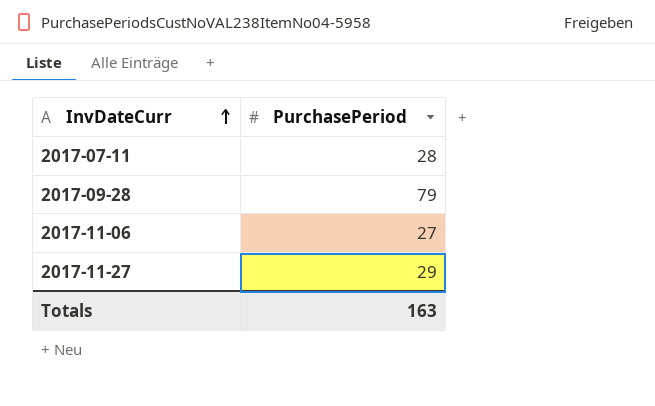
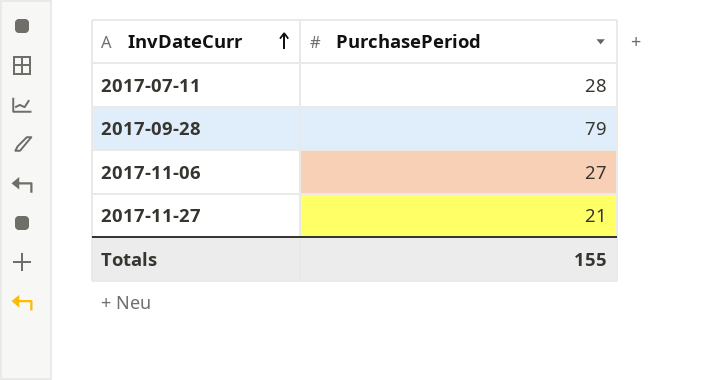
2017-11-27 | PurchasePeriod: 29 -> 21
Totals | PurchasePeriod: 163 -> 155

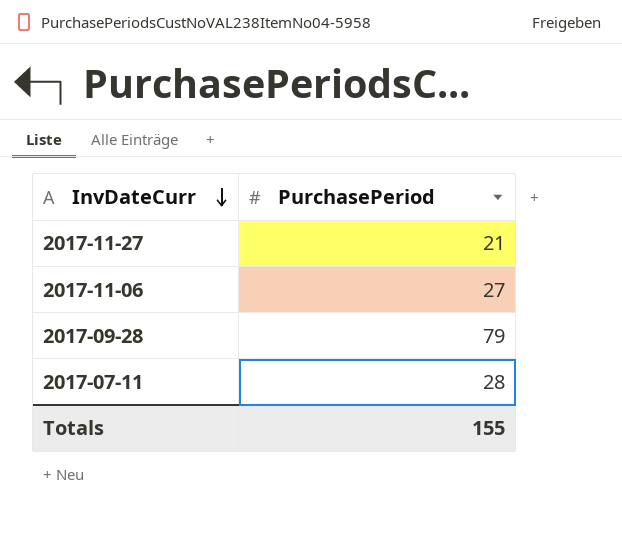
row order: InvDateCurr ascending -> InvDateCurr descending

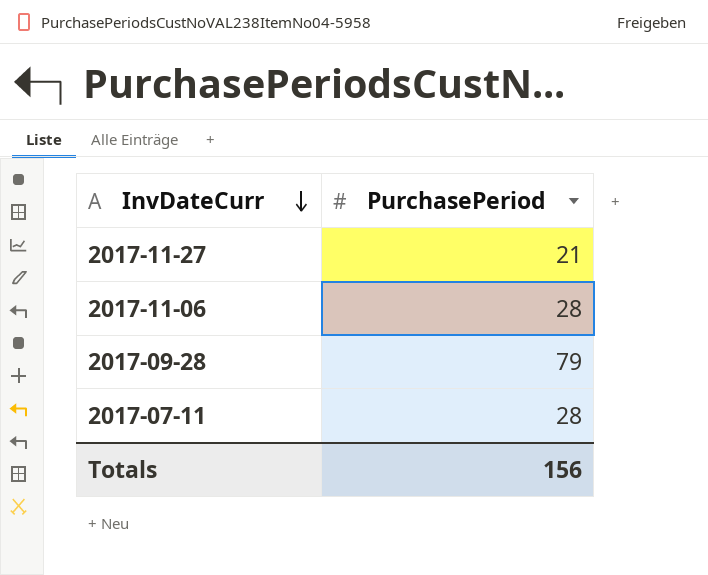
2017-11-06 | PurchasePeriod: 27 -> 28
Totals | PurchasePeriod: 155 -> 156

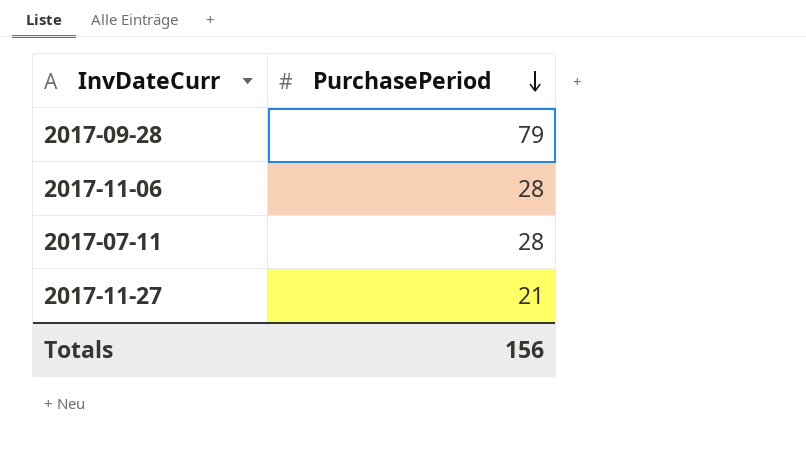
row order: InvDateCurr descending -> PurchasePeriod descending

